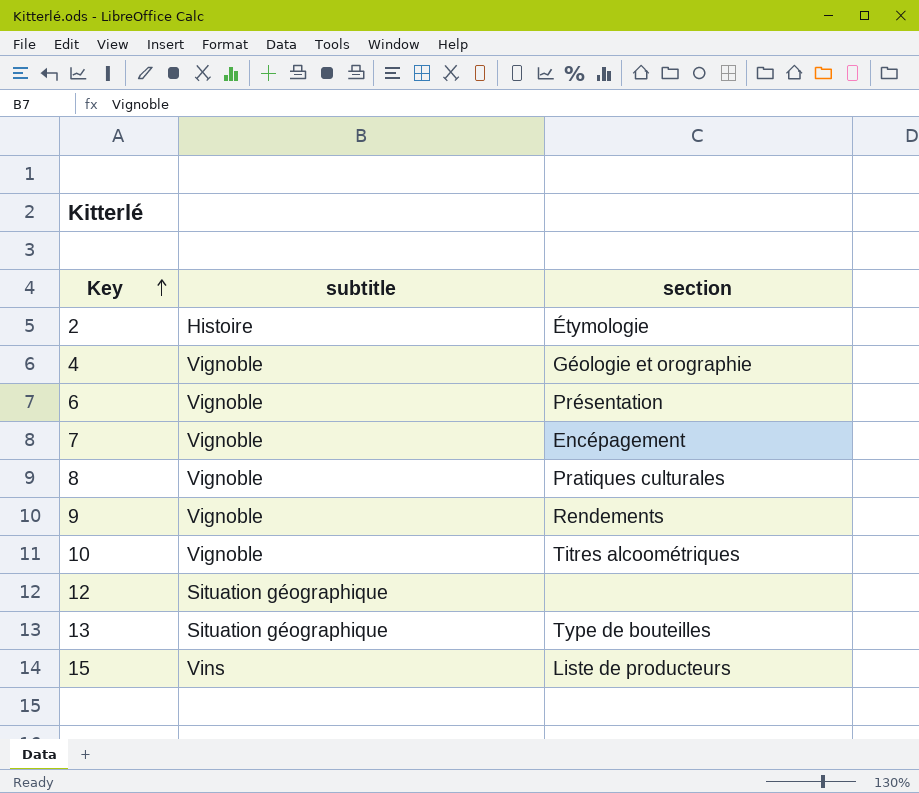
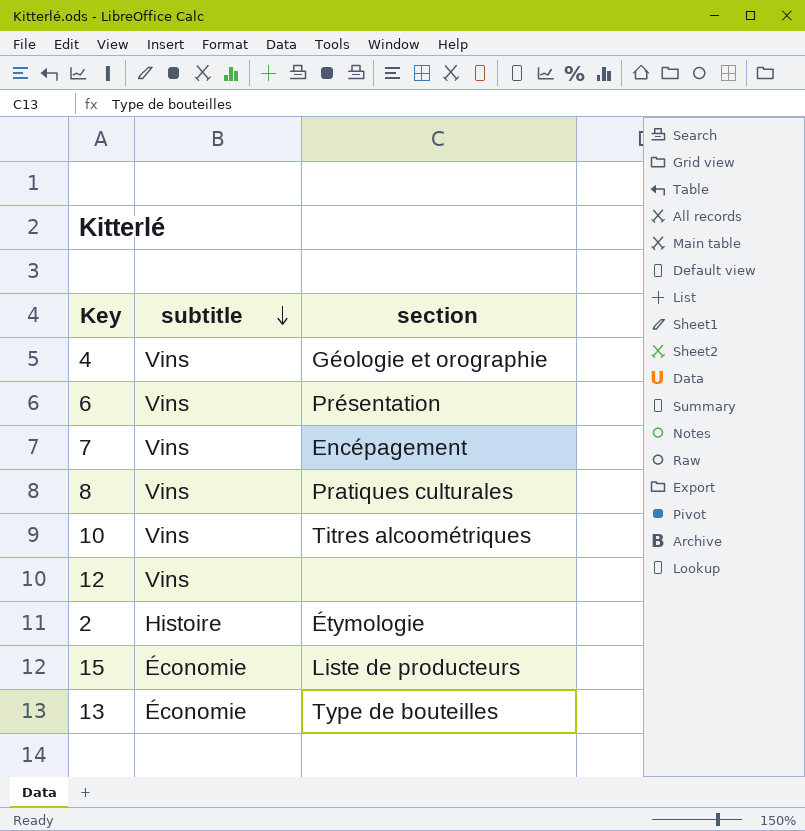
row order: Key ascending -> subtitle descending
row 9: Vignoble | Rendements -> none
4 | subtitle: Vignoble -> Vins
6 | subtitle: Vignoble -> Vins
7 | subtitle: Vignoble -> Vins
8 | subtitle: Vignoble -> Vins
10 | subtitle: Vignoble -> Vins
12 | subtitle: Situation géographique -> Vins
15 | subtitle: Vins -> Économie
13 | subtitle: Situation géographique -> Économie

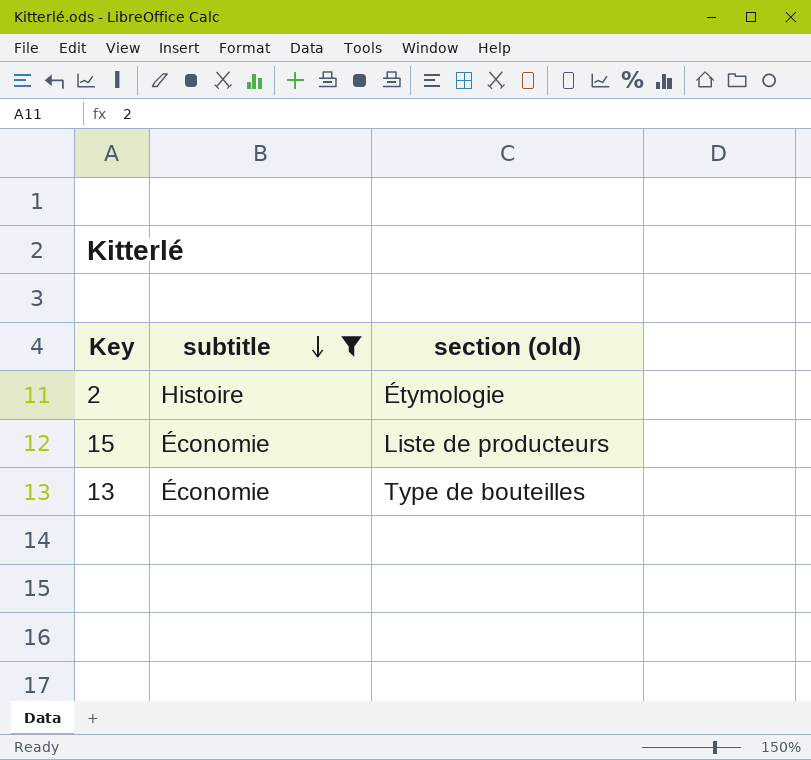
filter: none -> subtitle != Vins
column name: section -> section (old)

